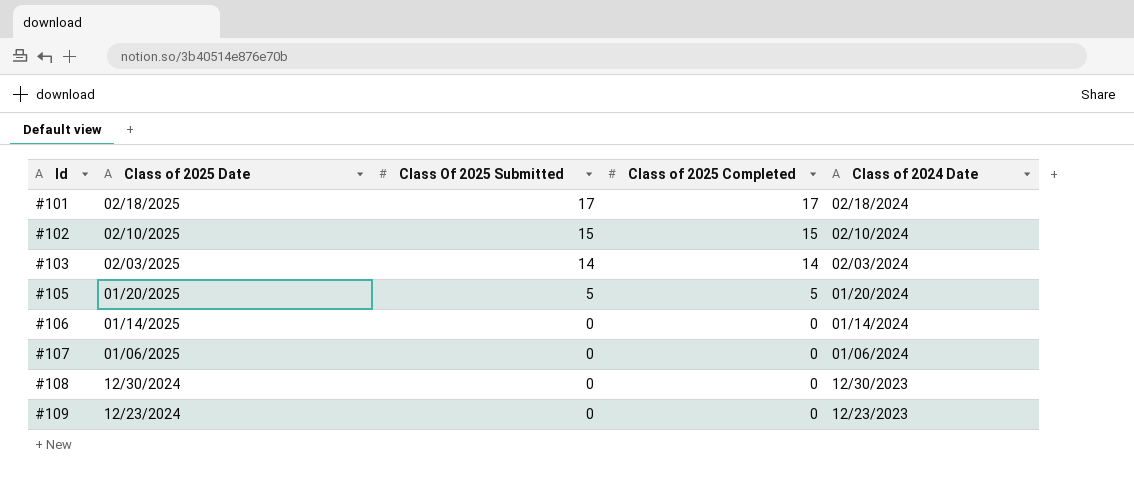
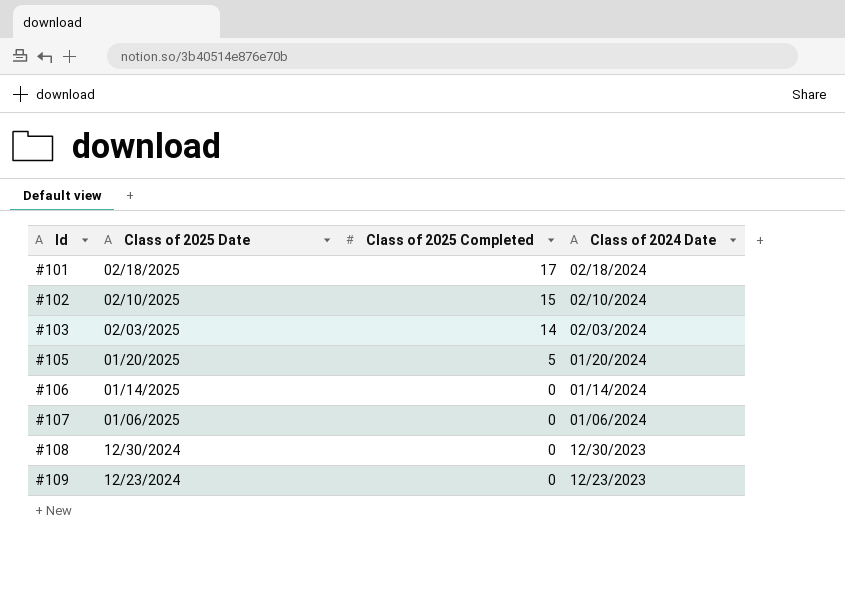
column Class Of 2025 Submitted | position: 3 -> none

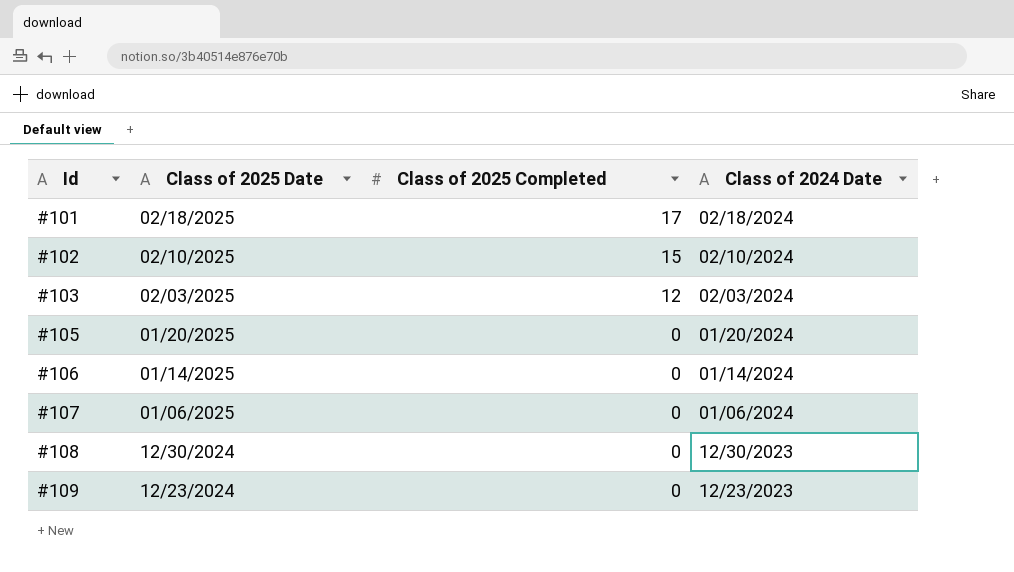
#103 | Class of 2025 Completed: 14 -> 12
#105 | Class of 2025 Completed: 5 -> 0

